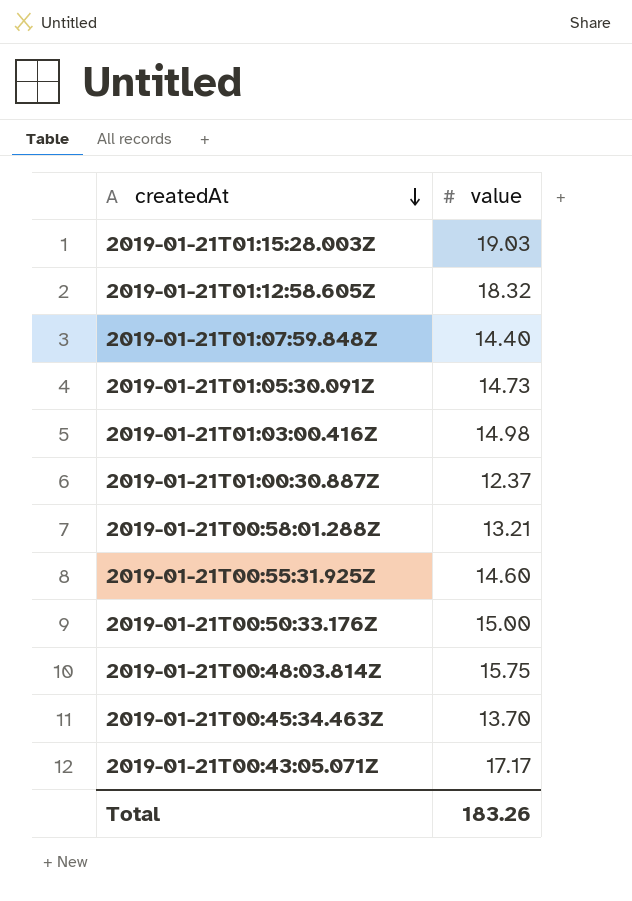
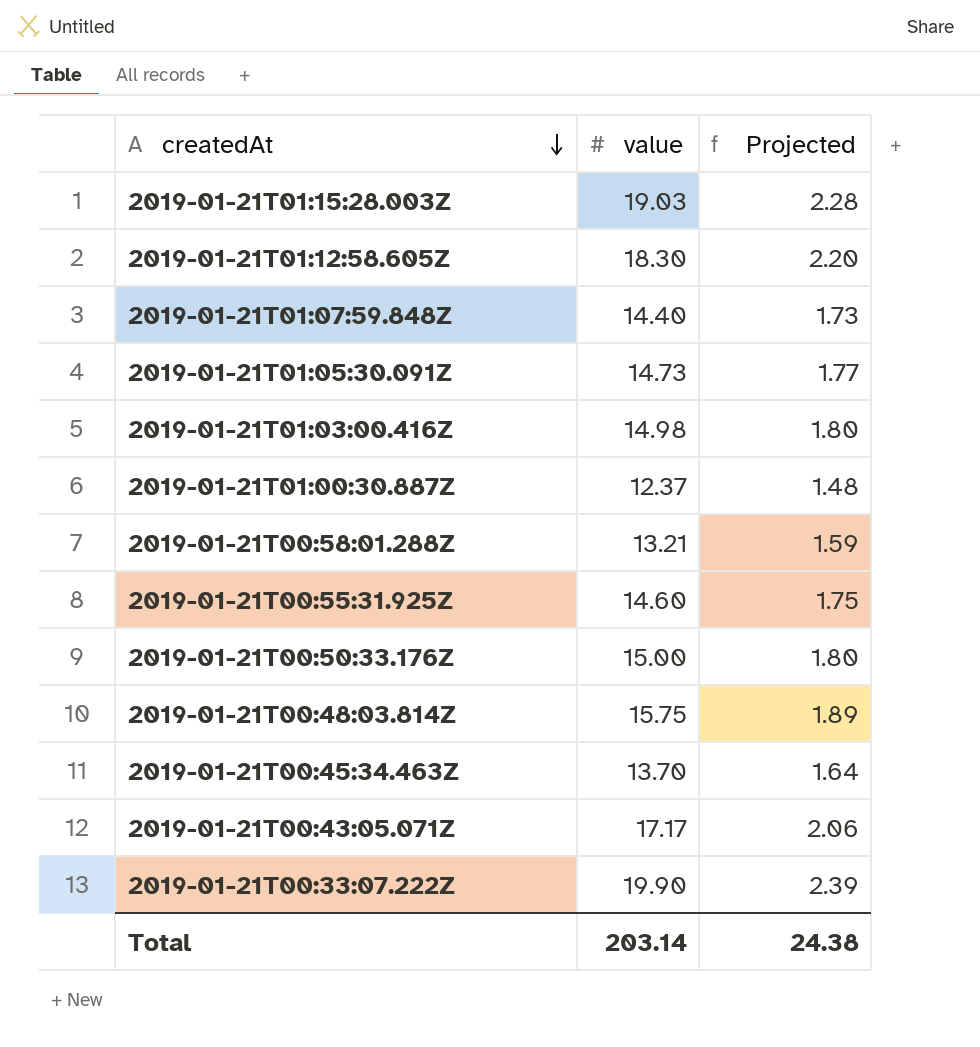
column Projected | formula: none -> [value] * 0.12
2019-01-21T01:12:58.605Z | value: 18.32 -> 18.30
row 2019-01-21T00:33:07.222Z: none -> 19.90 | 2.39
Total | value: 183.26 -> 203.14

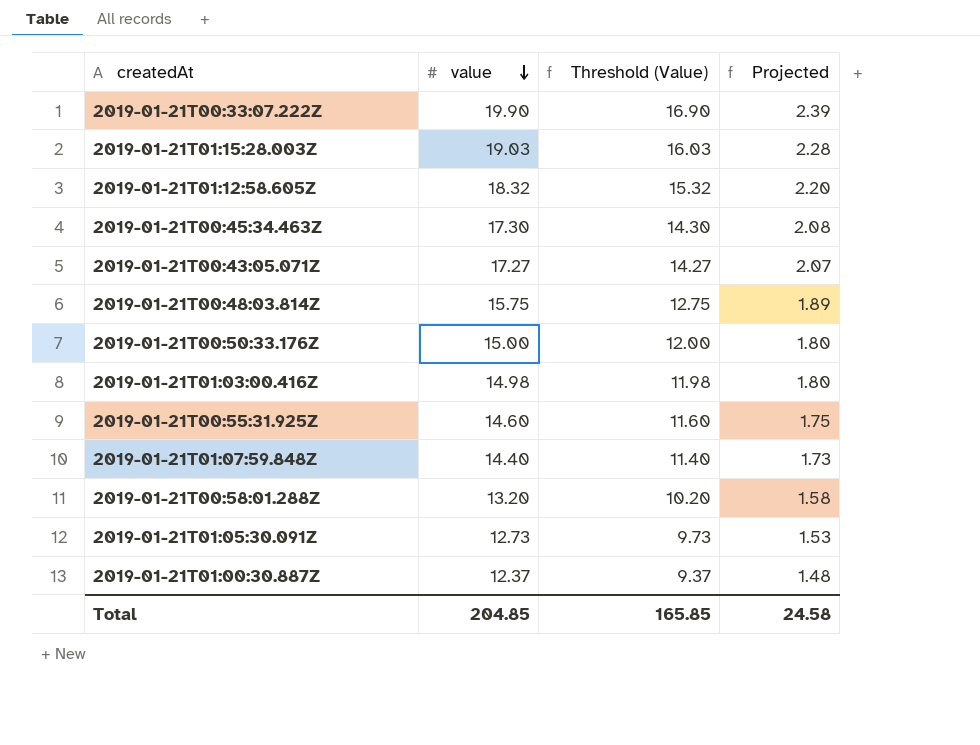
row order: createdAt descending -> value descending
column Threshold (Value) | formula: none -> [value] - 3
2019-01-21T01:12:58.605Z | value: 18.30 -> 18.32
2019-01-21T00:45:34.463Z | value: 13.70 -> 17.30
2019-01-21T00:45:34.463Z | Projected: 1.64 -> 2.08
2019-01-21T00:43:05.071Z | value: 17.17 -> 17.27
2019-01-21T00:43:05.071Z | Projected: 2.06 -> 2.07
2019-01-21T00:58:01.288Z | value: 13.21 -> 13.20
2019-01-21T00:58:01.288Z | Projected: 1.59 -> 1.58
2019-01-21T01:05:30.091Z | value: 14.73 -> 12.73
2019-01-21T01:05:30.091Z | Projected: 1.77 -> 1.53
Total | value: 203.14 -> 204.85
Total | Projected: 24.38 -> 24.58

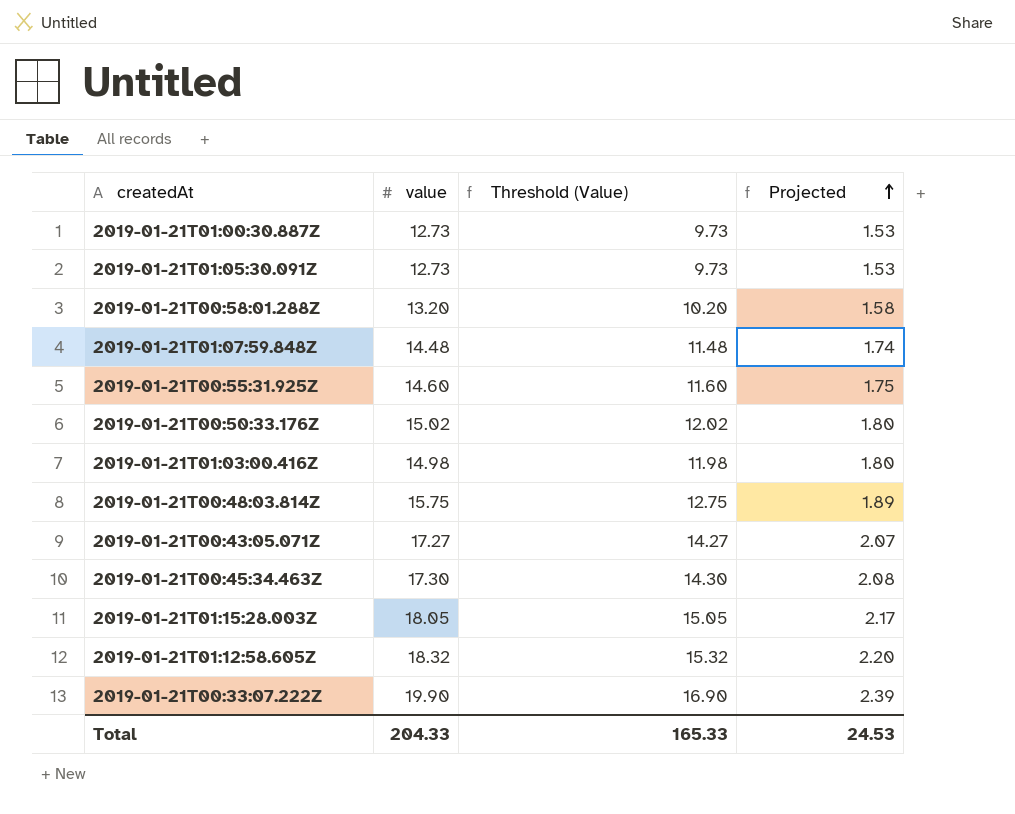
row order: value descending -> Projected ascending
2019-01-21T01:00:30.887Z | value: 12.37 -> 12.73
2019-01-21T01:00:30.887Z | Threshold (Value): 9.37 -> 9.73
2019-01-21T01:00:30.887Z | Projected: 1.48 -> 1.53
2019-01-21T01:07:59.848Z | value: 14.40 -> 14.48
2019-01-21T01:07:59.848Z | Threshold (Value): 11.40 -> 11.48
2019-01-21T01:07:59.848Z | Projected: 1.73 -> 1.74
2019-01-21T00:50:33.176Z | value: 15.00 -> 15.02
2019-01-21T00:50:33.176Z | Threshold (Value): 12.00 -> 12.02
2019-01-21T01:15:28.003Z | value: 19.03 -> 18.05
2019-01-21T01:15:28.003Z | Threshold (Value): 16.03 -> 15.05
2019-01-21T01:15:28.003Z | Projected: 2.28 -> 2.17
Total | value: 204.85 -> 204.33
Total | Threshold (Value): 165.85 -> 165.33
Total | Projected: 24.58 -> 24.53

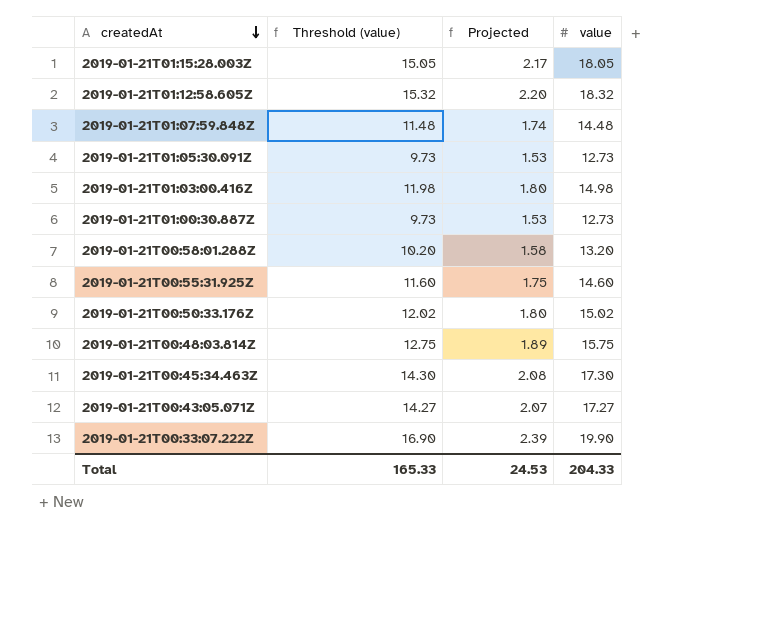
row order: Projected ascending -> createdAt descending
column name: Threshold (Value) -> Threshold (value)
column value | position: 2 -> 4

